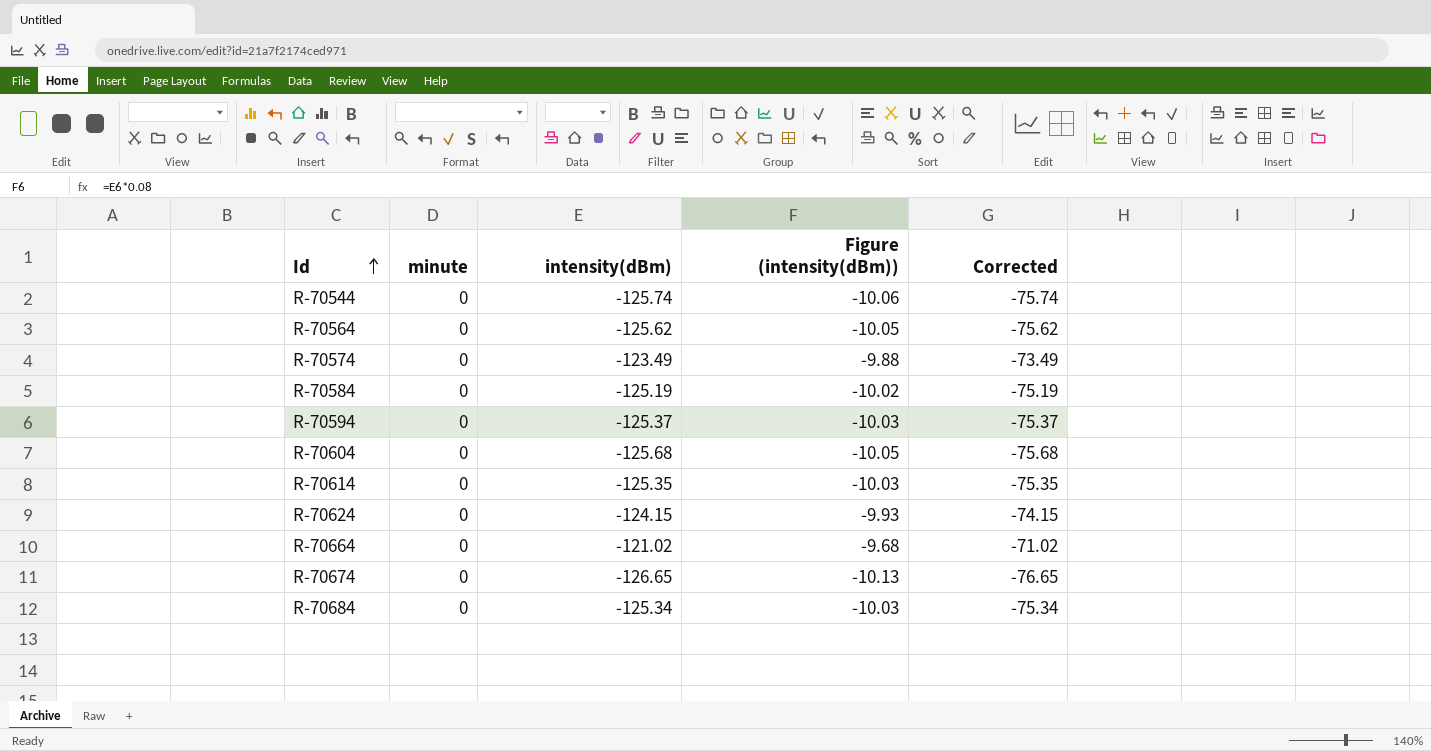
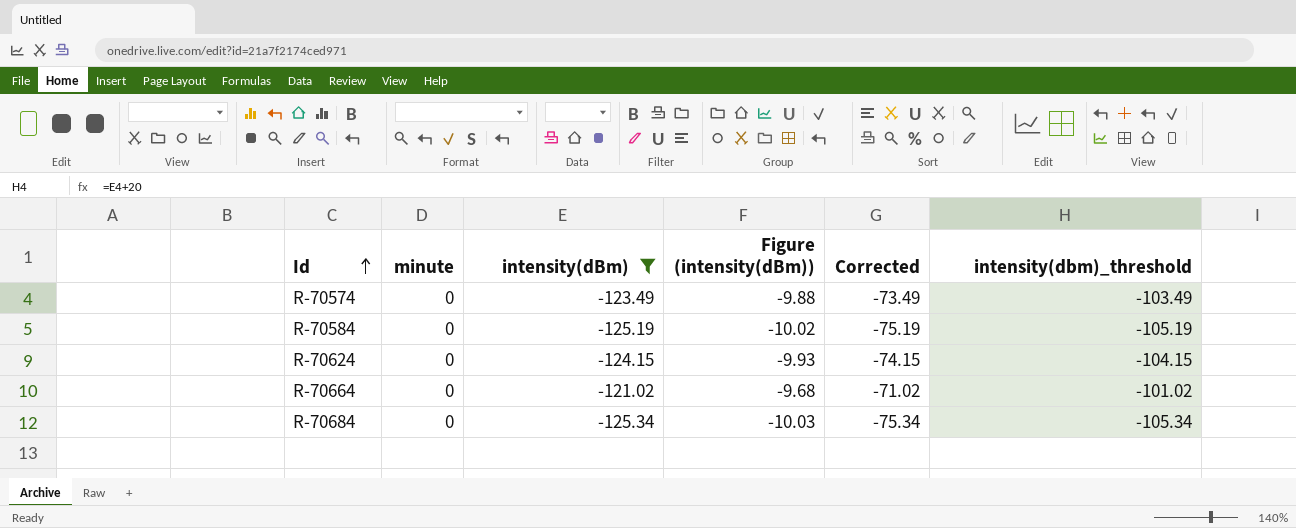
filter: none -> intensity(dBm) >= -125.34
column intensity(dbm)_threshold | formula: none -> [intensity(dBm)] + 20

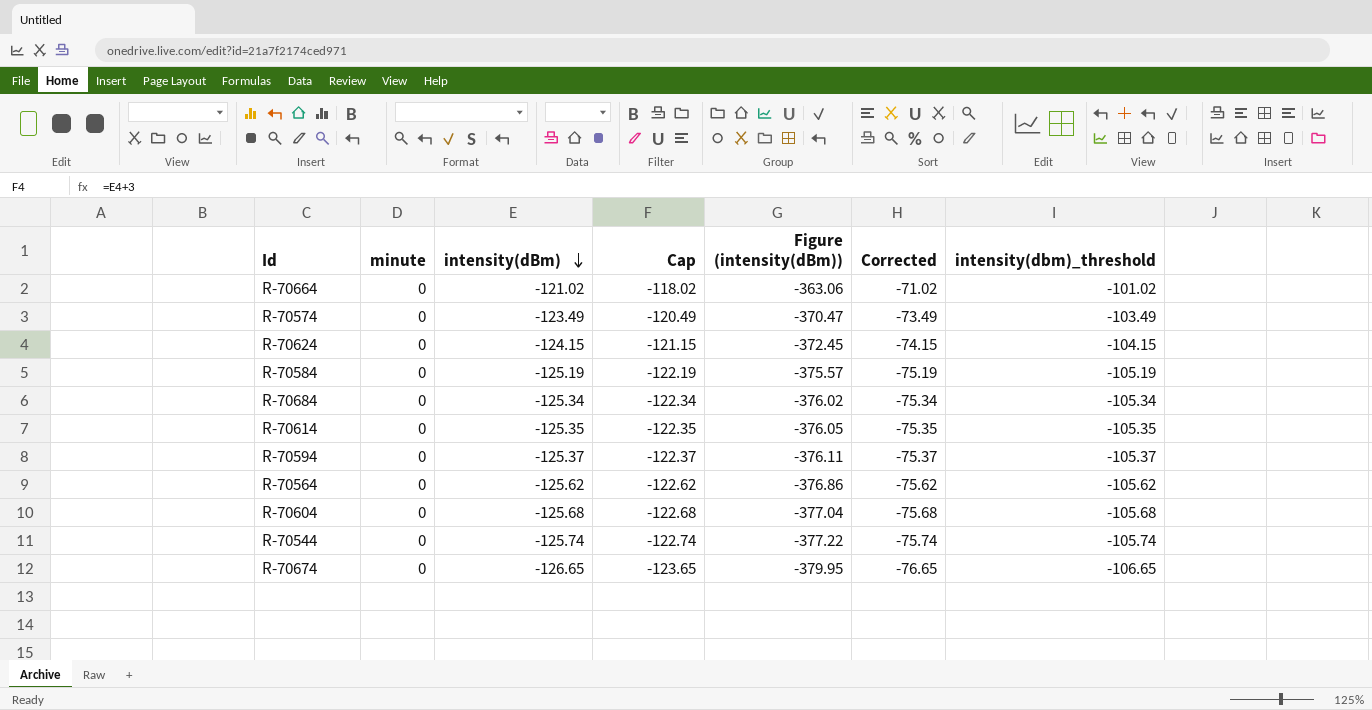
filter: intensity(dBm) >= -125.34 -> none
row order: Id ascending -> intensity(dBm) descending
column Cap | formula: none -> [intensity(dBm)] + 3
column Figure (intensity(dBm)) | formula: [intensity(dBm)] * 0.08 -> [intensity(dBm)] * 3

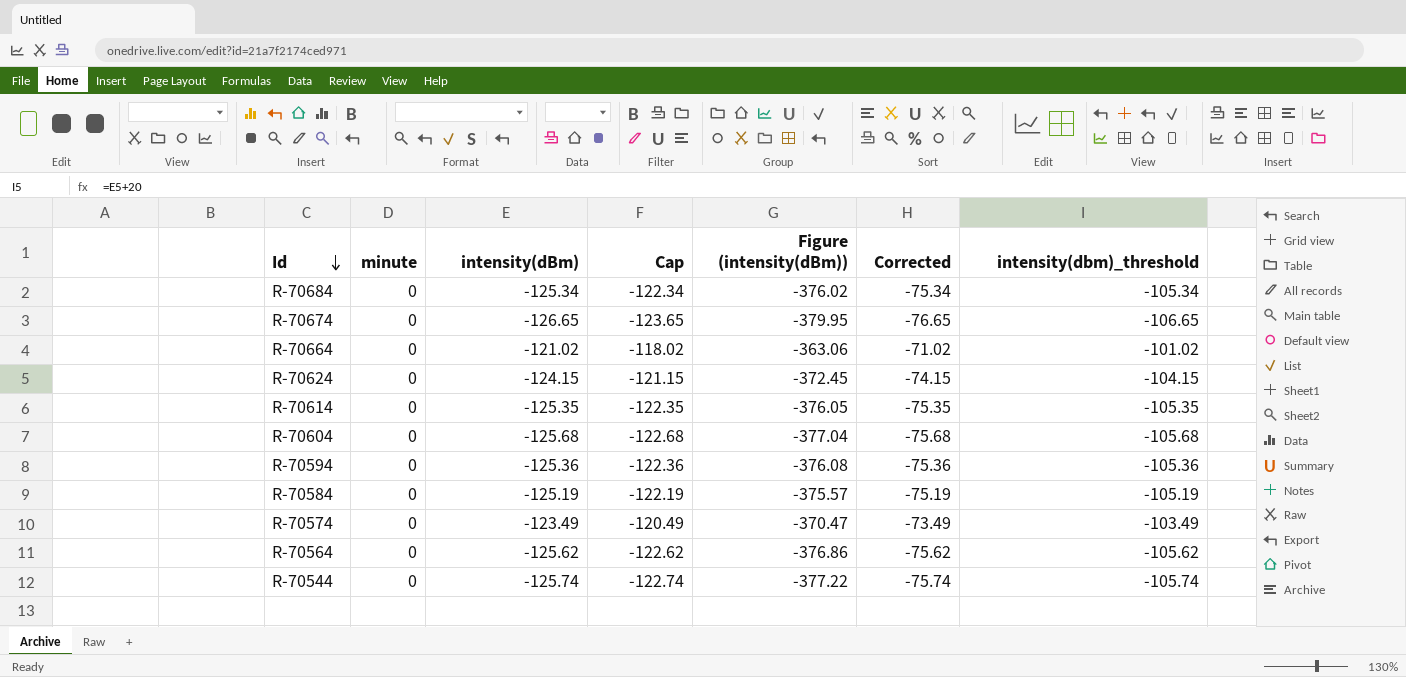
row order: intensity(dBm) descending -> Id descending
R-70594 | intensity(dBm): -125.37 -> -125.36
R-70594 | Cap: -122.37 -> -122.36
R-70594 | Figure (intensity(dBm)): -376.11 -> -376.08
R-70594 | Corrected: -75.37 -> -75.36
R-70594 | intensity(dbm)_threshold: -105.37 -> -105.36

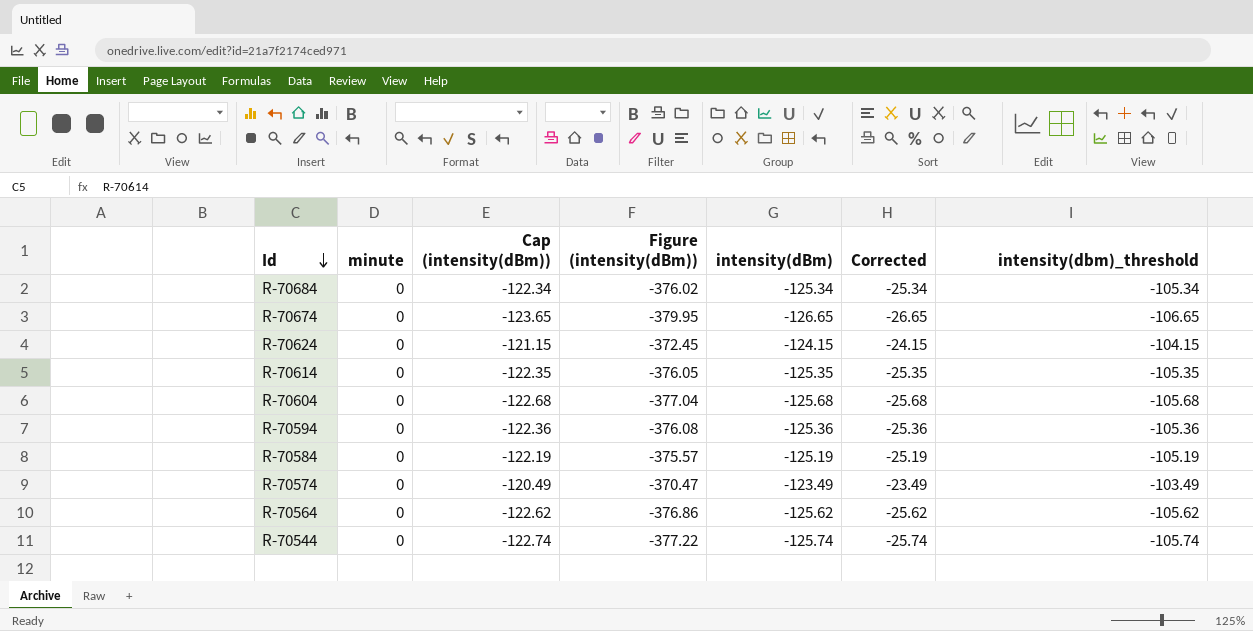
column name: Cap -> Cap (intensity(dBm))
column intensity(dBm) | position: 3 -> 5
column Corrected | formula: [intensity(dBm)] + 50 -> [intensity(dBm)] + 100
row R-70664: 0 | -121.02 | -118.02 | -363.06 | -71.02 | -101.02 -> none

